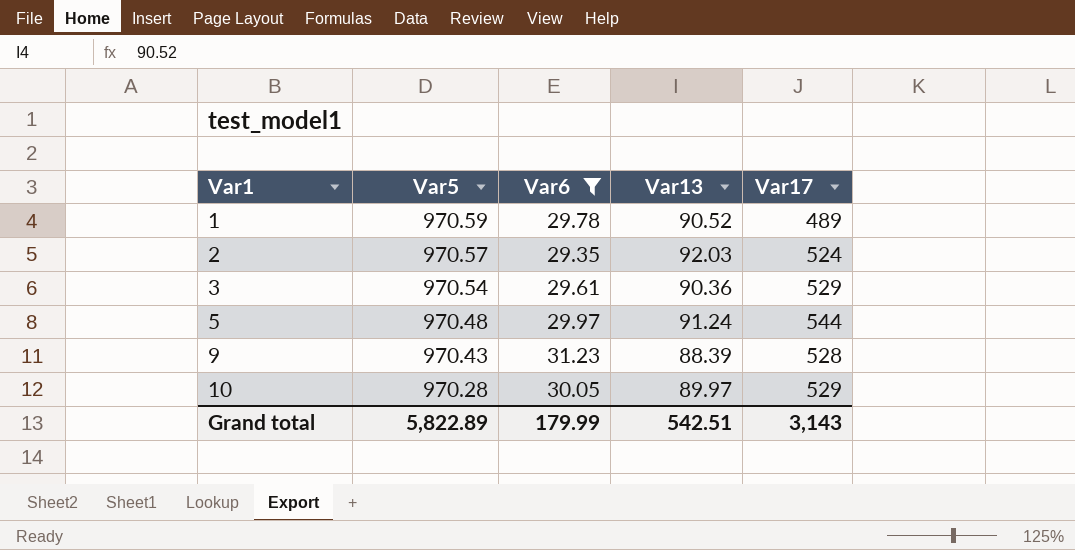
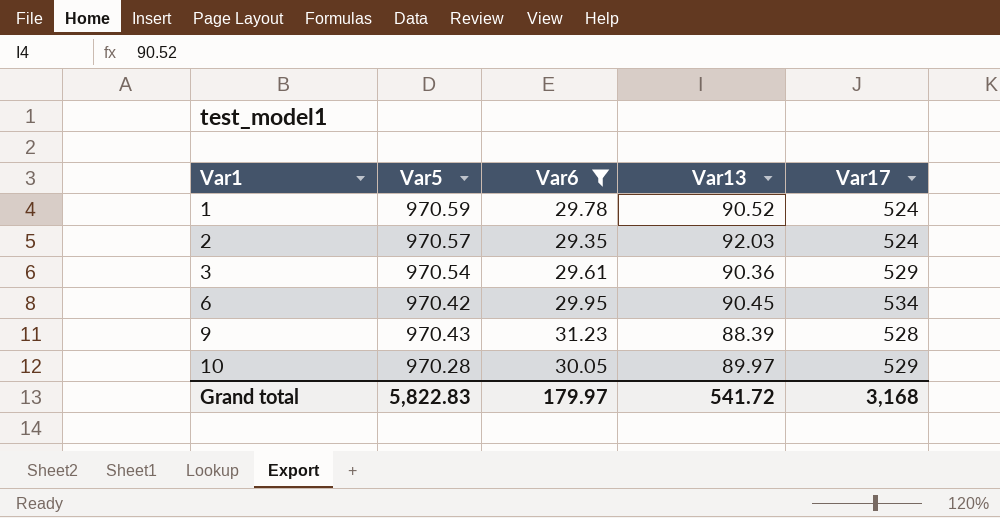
row 5: 970.48 | 29.97 | 91.24 | 544 -> none
1 | Var17: 489 -> 524
row 6: none -> 970.42 | 29.95 | 90.45 | 534
Grand total | Var5: 5,822.89 -> 5,822.83
Grand total | Var6: 179.99 -> 179.97
Grand total | Var13: 542.51 -> 541.72
Grand total | Var17: 3,143 -> 3,168

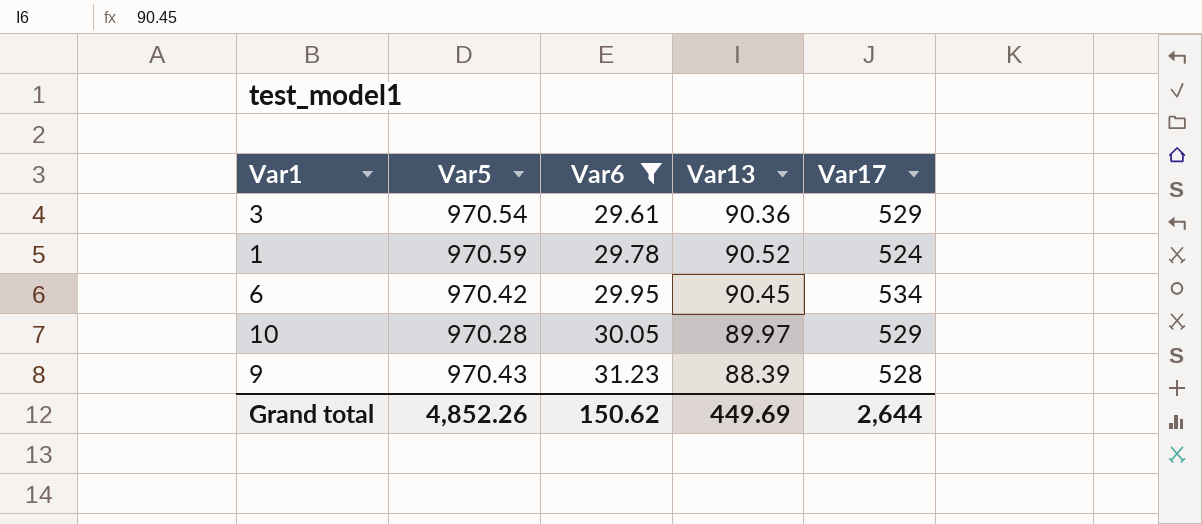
row order: Var1 ascending -> Var6 ascending
row 2: 970.57 | 29.35 | 92.03 | 524 -> none
Grand total | Var5: 5,822.83 -> 4,852.26
Grand total | Var6: 179.97 -> 150.62
Grand total | Var13: 541.72 -> 449.69
Grand total | Var17: 3,168 -> 2,644

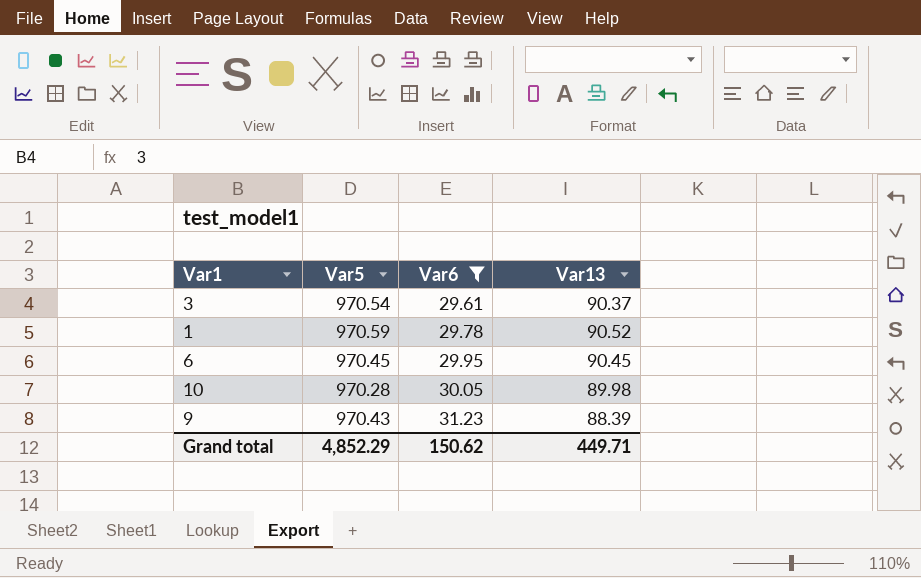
column Var17 | position: 5 -> none
3 | Var13: 90.36 -> 90.37
6 | Var5: 970.42 -> 970.45
10 | Var13: 89.97 -> 89.98
Grand total | Var5: 4,852.26 -> 4,852.29
Grand total | Var13: 449.69 -> 449.71

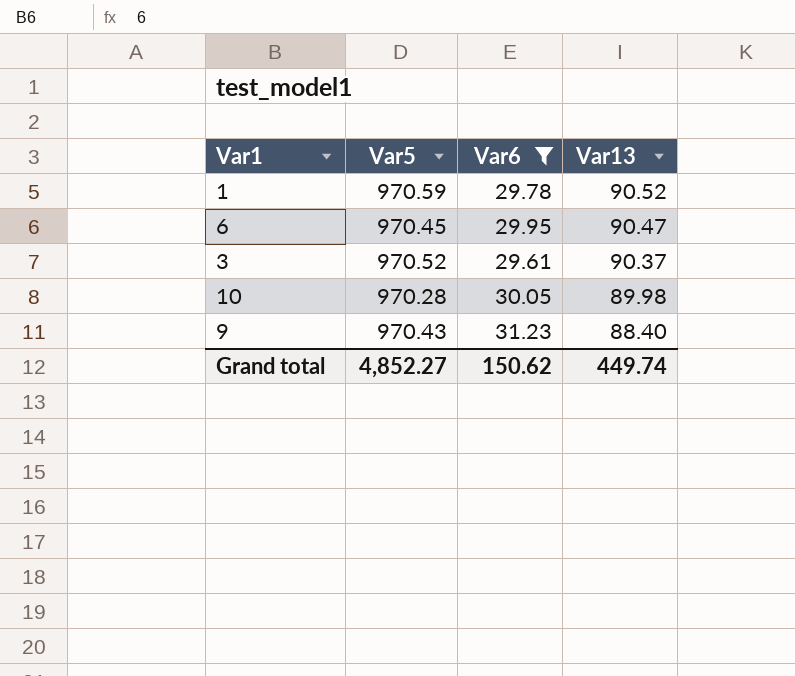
row order: Var6 ascending -> Var13 descending
6 | Var13: 90.45 -> 90.47
3 | Var5: 970.54 -> 970.52
9 | Var13: 88.39 -> 88.40
Grand total | Var5: 4,852.29 -> 4,852.27
Grand total | Var13: 449.71 -> 449.74

